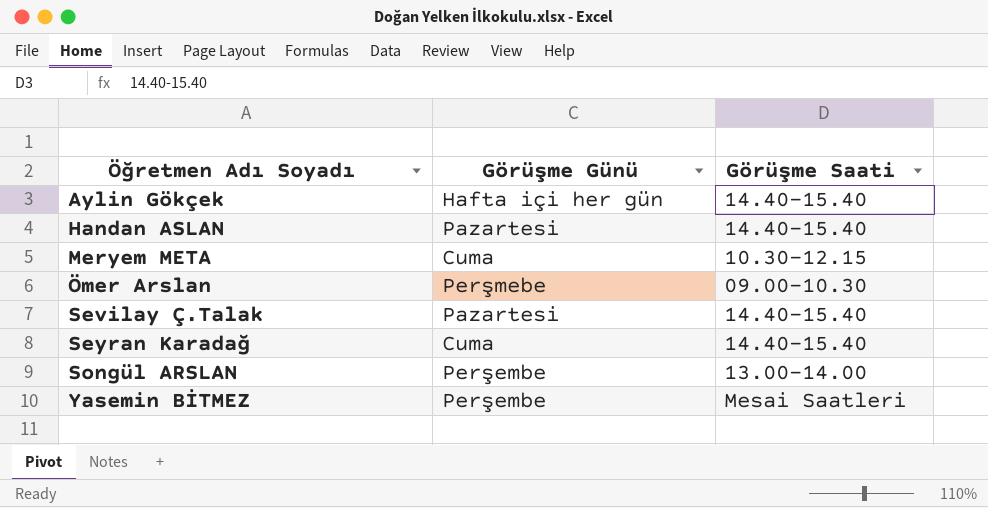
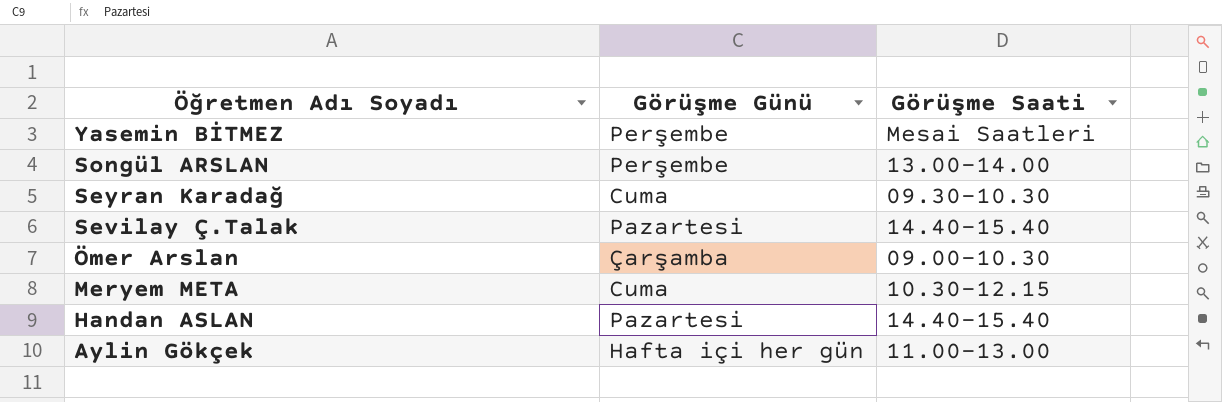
row order: Öğretmen Adı Soyadı ascending -> Öğretmen Adı Soyadı descending
Seyran Karadağ | Görüşme Saati: 14.40-15.40 -> 09.30-10.30
Ömer Arslan | Görüşme Günü: Perşmebe -> Çarşamba
Aylin Gökçek | Görüşme Saati: 14.40-15.40 -> 11.00-13.00

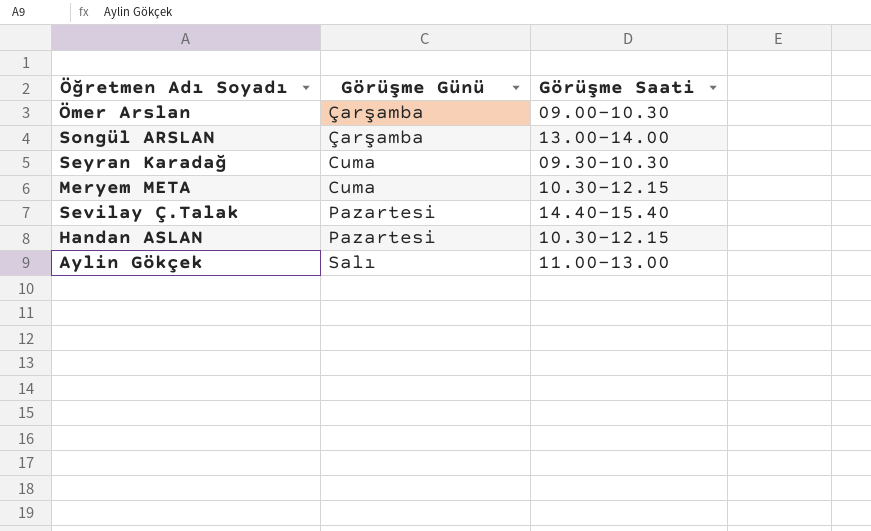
row order: Öğretmen Adı Soyadı descending -> Görüşme Günü ascending
row Yasemin BİTMEZ: Perşembe | Mesai Saatleri -> none
Songül ARSLAN | Görüşme Günü: Perşembe -> Çarşamba
Handan ASLAN | Görüşme Saati: 14.40-15.40 -> 10.30-12.15
Aylin Gökçek | Görüşme Günü: Hafta içi her gün -> Salı

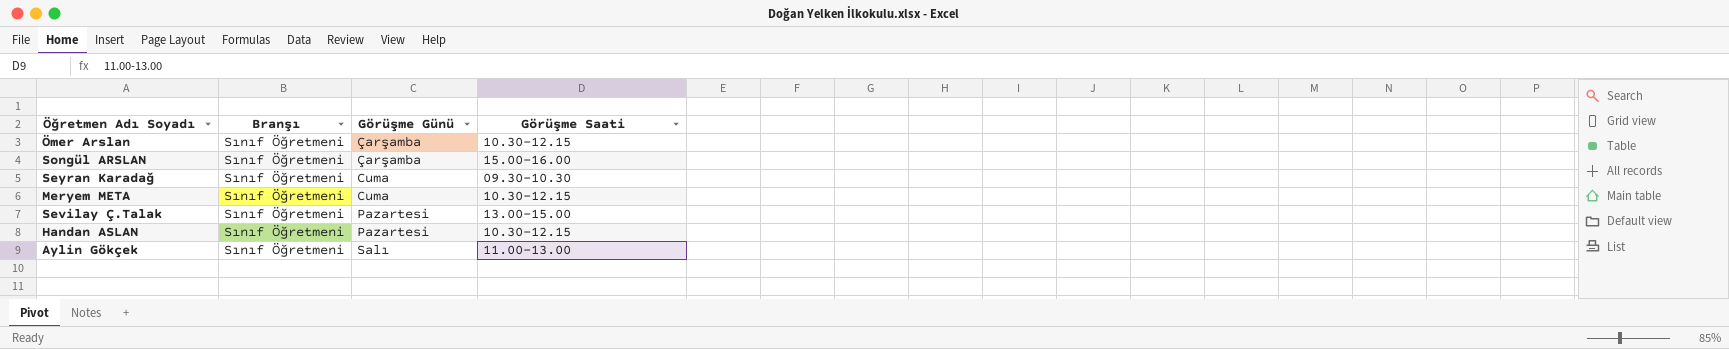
column Branşı | position: none -> 2
Ömer Arslan | Görüşme Saati: 09.00-10.30 -> 10.30-12.15
Songül ARSLAN | Görüşme Saati: 13.00-14.00 -> 15.00-16.00
Sevilay Ç.Talak | Görüşme Saati: 14.40-15.40 -> 13.00-15.00

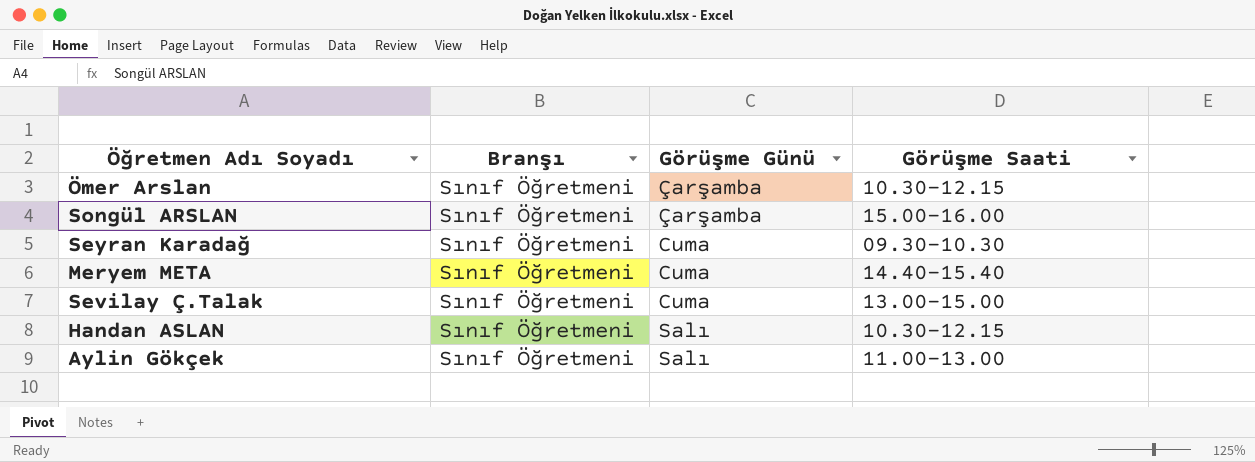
Meryem META | Görüşme Saati: 10.30-12.15 -> 14.40-15.40
Sevilay Ç.Talak | Görüşme Günü: Pazartesi -> Cuma
Handan ASLAN | Görüşme Günü: Pazartesi -> Salı

